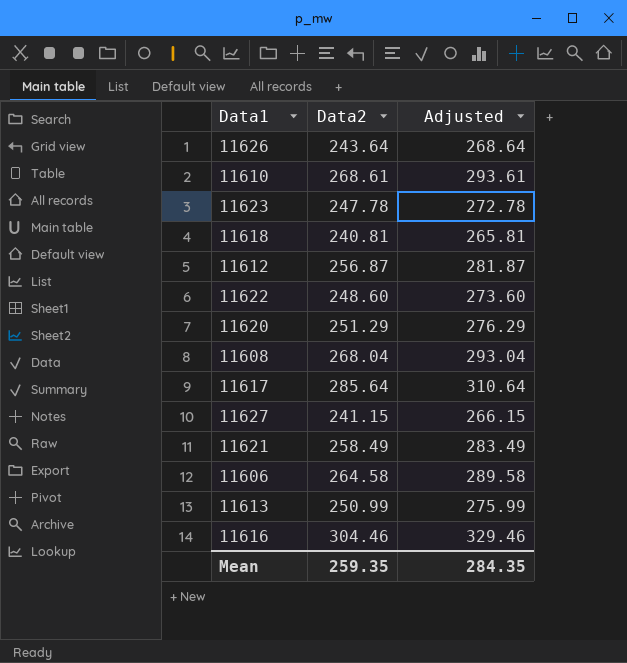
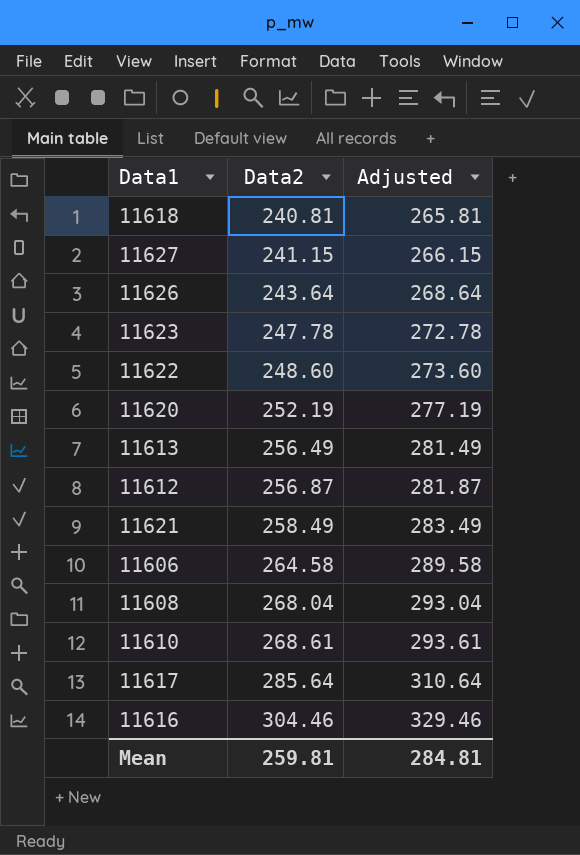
row order: none -> Data2 ascending
11620 | Data2: 251.29 -> 252.19
11620 | Adjusted: 276.29 -> 277.19
11613 | Data2: 250.99 -> 256.49
11613 | Adjusted: 275.99 -> 281.49
Mean | Data2: 259.35 -> 259.81
Mean | Adjusted: 284.35 -> 284.81

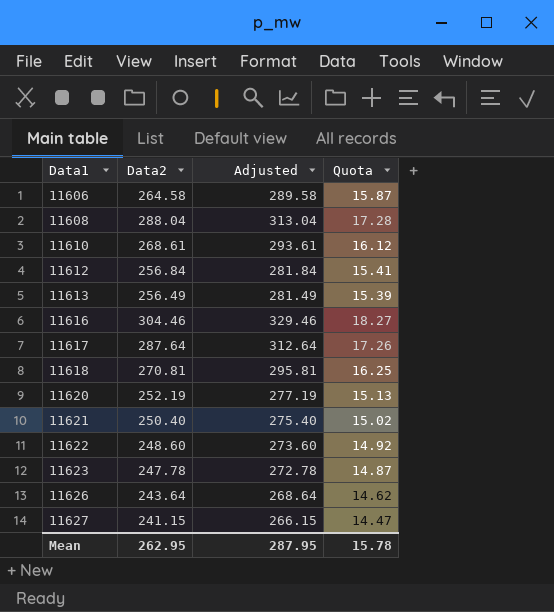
row order: Data2 ascending -> Data1 ascending
column Quota | formula: none -> [Data2] * 0.06
11608 | Data2: 268.04 -> 288.04
11608 | Adjusted: 293.04 -> 313.04
11612 | Data2: 256.87 -> 256.84
11612 | Adjusted: 281.87 -> 281.84
11617 | Data2: 285.64 -> 287.64
11617 | Adjusted: 310.64 -> 312.64
11618 | Data2: 240.81 -> 270.81
11618 | Adjusted: 265.81 -> 295.81
11621 | Data2: 258.49 -> 250.40
11621 | Adjusted: 283.49 -> 275.40
Mean | Data2: 259.81 -> 262.95
Mean | Adjusted: 284.81 -> 287.95

